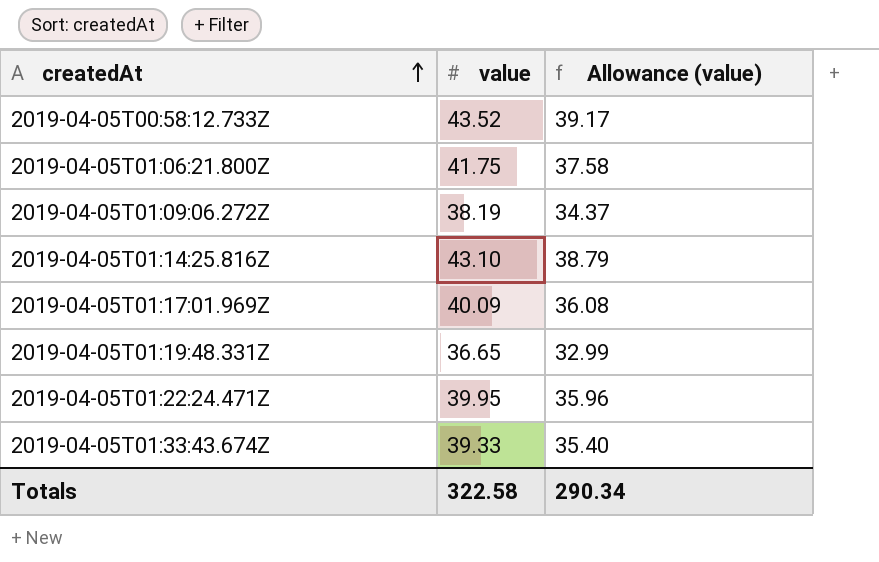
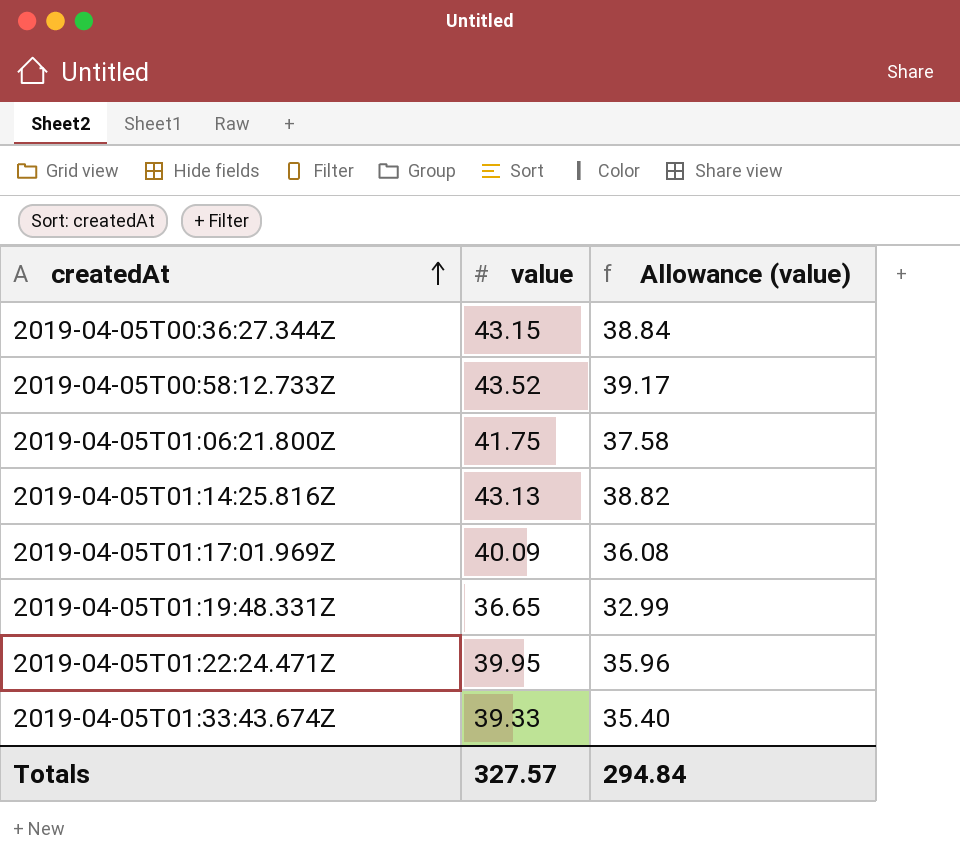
row 2019-04-05T01:09:06.272Z: 38.19 | 34.37 -> none
row 2019-04-05T00:36:27.344Z: none -> 43.15 | 38.84
2019-04-05T01:14:25.816Z | value: 43.10 -> 43.13
2019-04-05T01:14:25.816Z | Allowance (value): 38.79 -> 38.82
Totals | value: 322.58 -> 327.57
Totals | Allowance (value): 290.34 -> 294.84

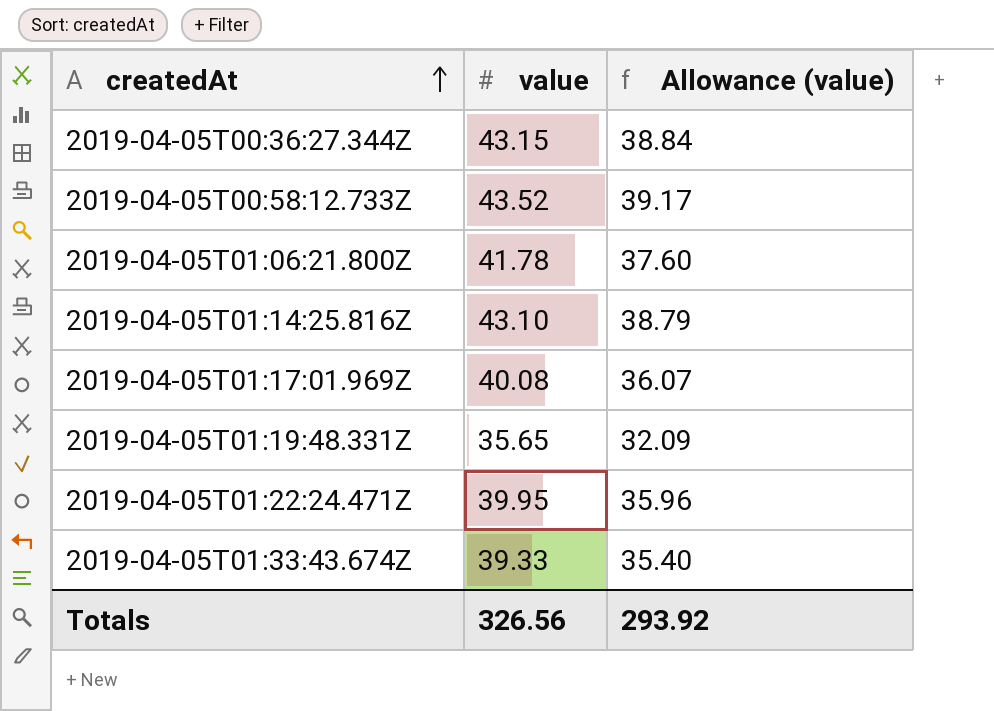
2019-04-05T01:06:21.800Z | value: 41.75 -> 41.78
2019-04-05T01:06:21.800Z | Allowance (value): 37.58 -> 37.60
2019-04-05T01:14:25.816Z | value: 43.13 -> 43.10
2019-04-05T01:14:25.816Z | Allowance (value): 38.82 -> 38.79
2019-04-05T01:17:01.969Z | value: 40.09 -> 40.08
2019-04-05T01:17:01.969Z | Allowance (value): 36.08 -> 36.07
2019-04-05T01:19:48.331Z | value: 36.65 -> 35.65
2019-04-05T01:19:48.331Z | Allowance (value): 32.99 -> 32.09
Totals | value: 327.57 -> 326.56
Totals | Allowance (value): 294.84 -> 293.92

